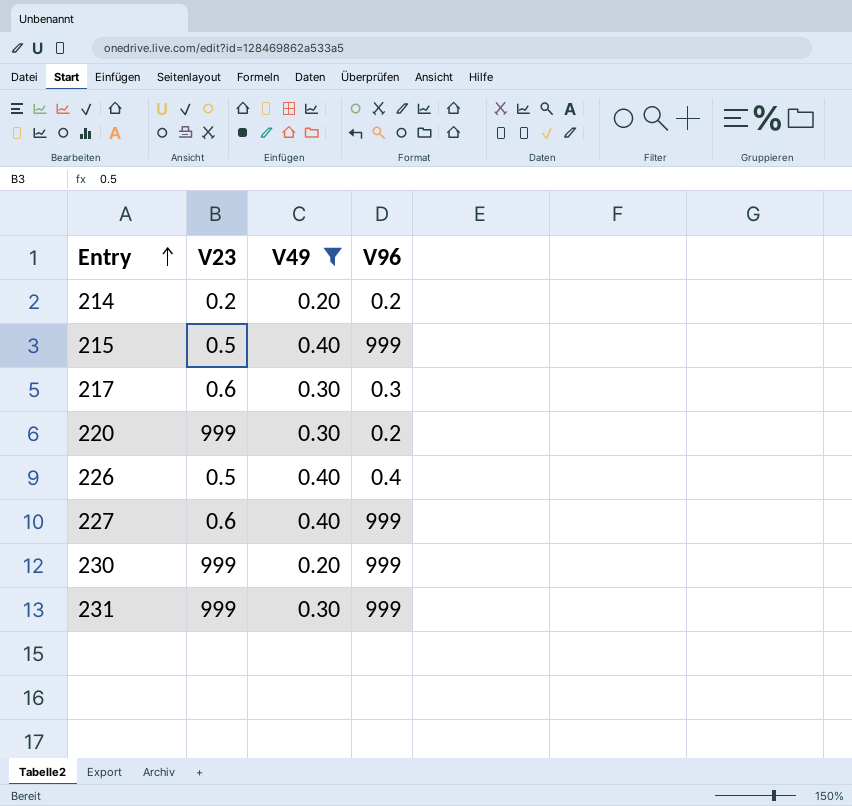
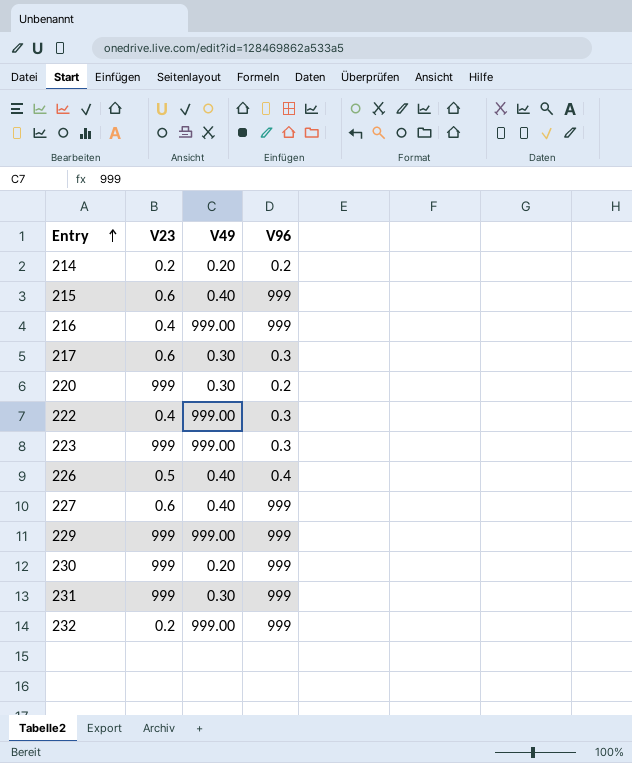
filter: V49 != 999.00 -> none
215 | V23: 0.5 -> 0.6

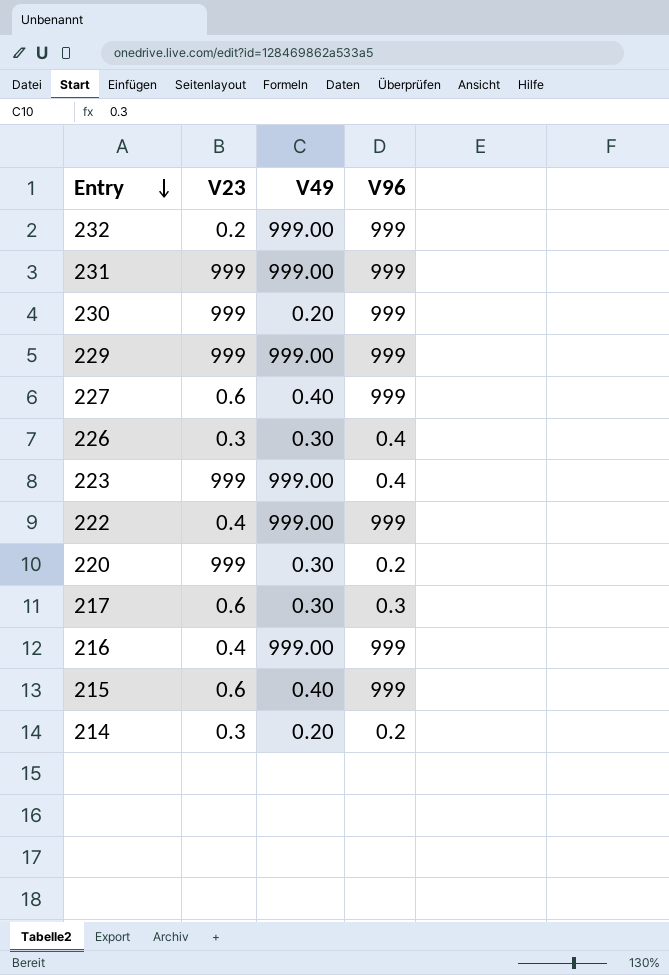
row order: Entry ascending -> Entry descending
231 | V49: 0.30 -> 999.00
226 | V23: 0.5 -> 0.3
226 | V49: 0.40 -> 0.30
223 | V96: 0.3 -> 0.4
222 | V96: 0.3 -> 999
214 | V23: 0.2 -> 0.3

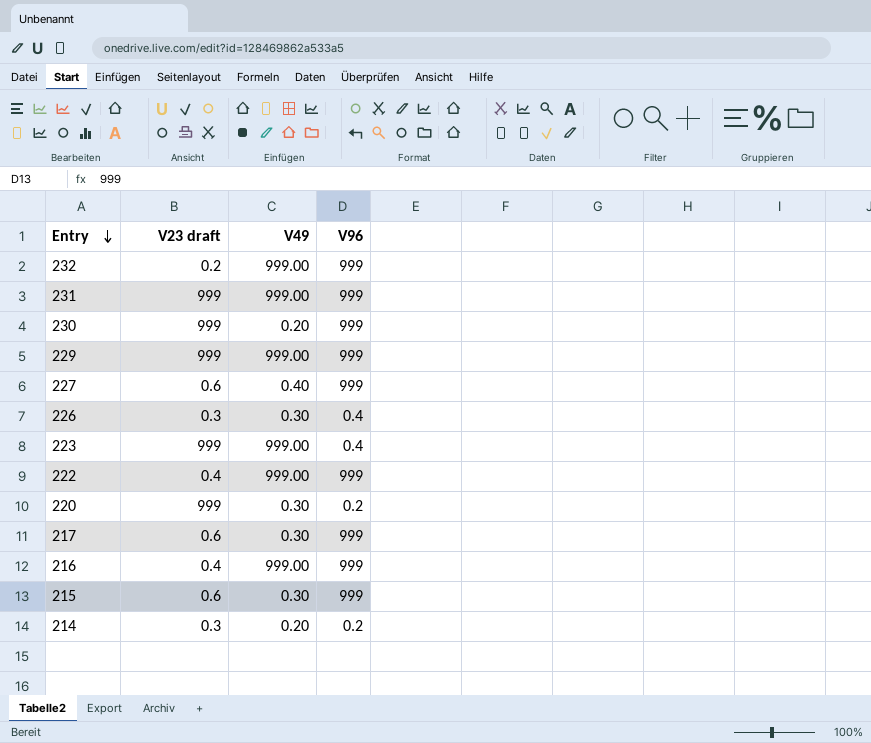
column name: V23 -> V23 draft
217 | V96: 0.3 -> 999
215 | V49: 0.40 -> 0.30

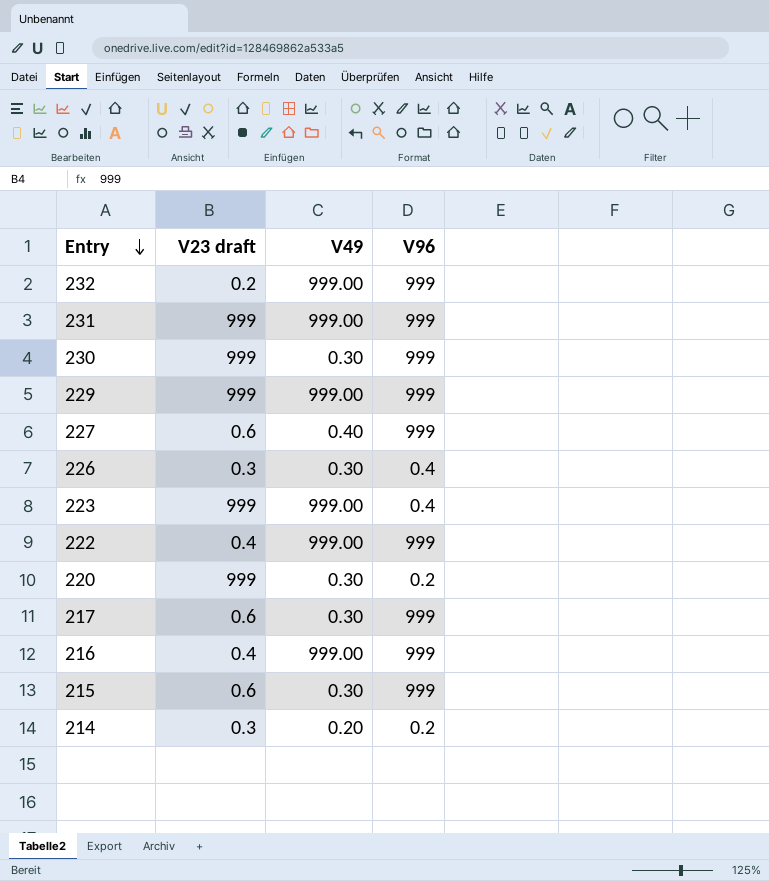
230 | V49: 0.20 -> 0.30

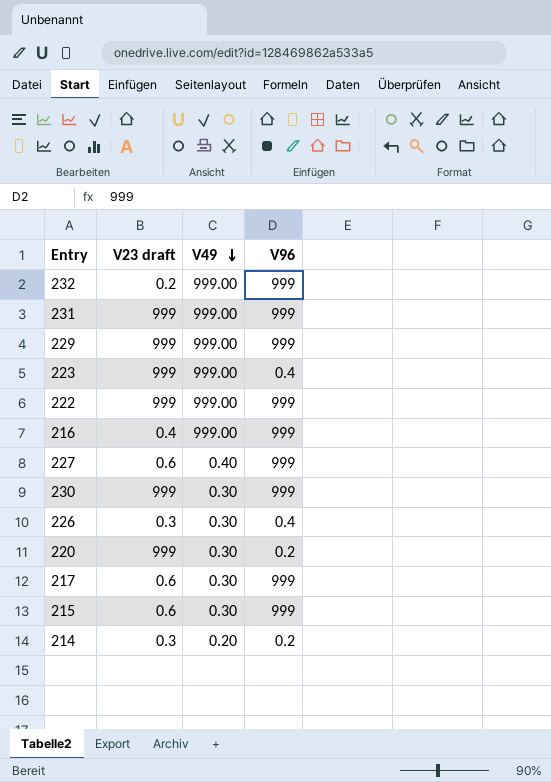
row order: Entry descending -> V49 descending
222 | V23 draft: 0.4 -> 999

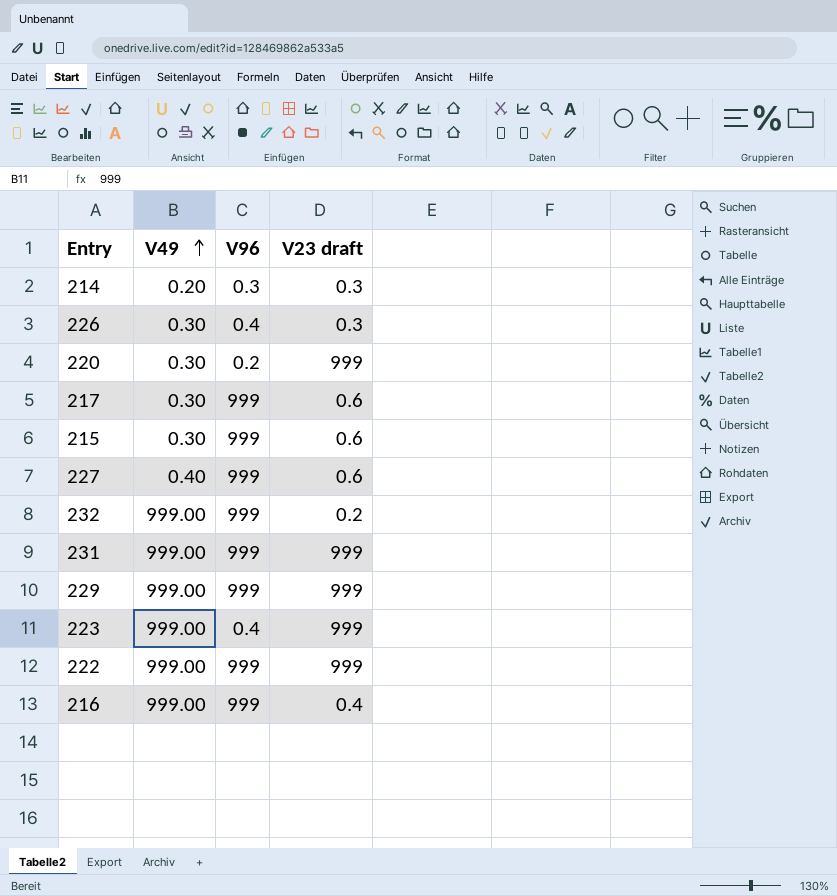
row order: V49 descending -> V49 ascending
column V23 draft | position: 2 -> 4
row 230: 999 | 0.30 | 999 -> none
214 | V96: 0.2 -> 0.3

